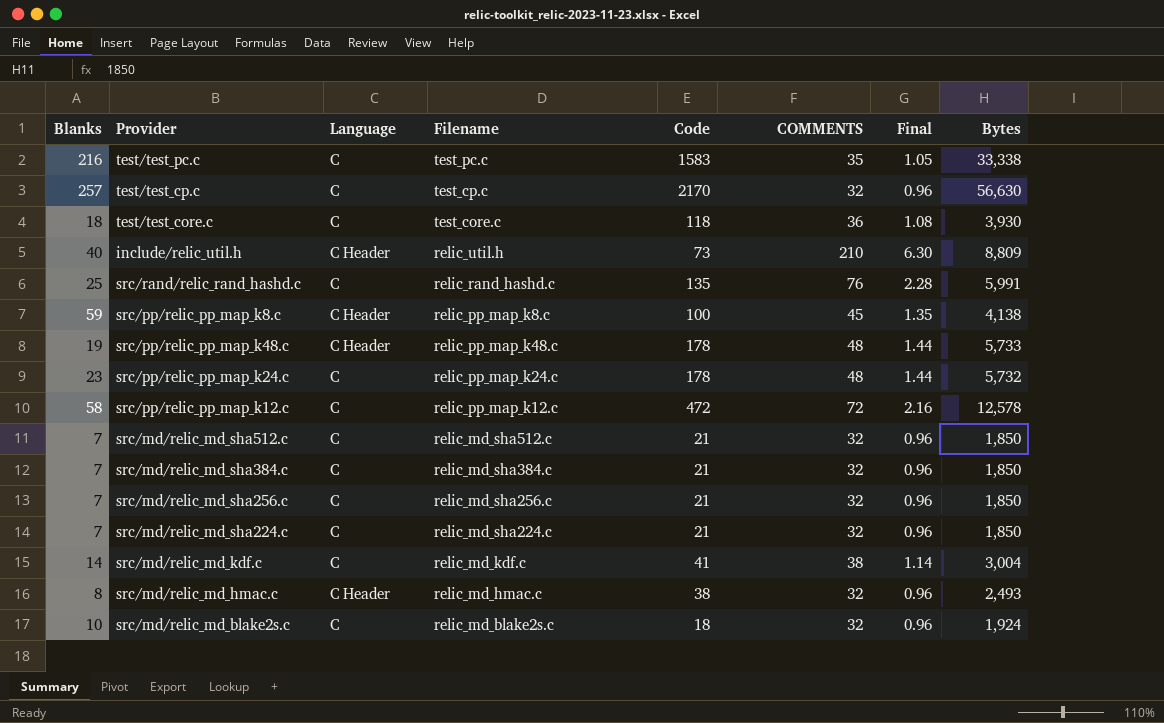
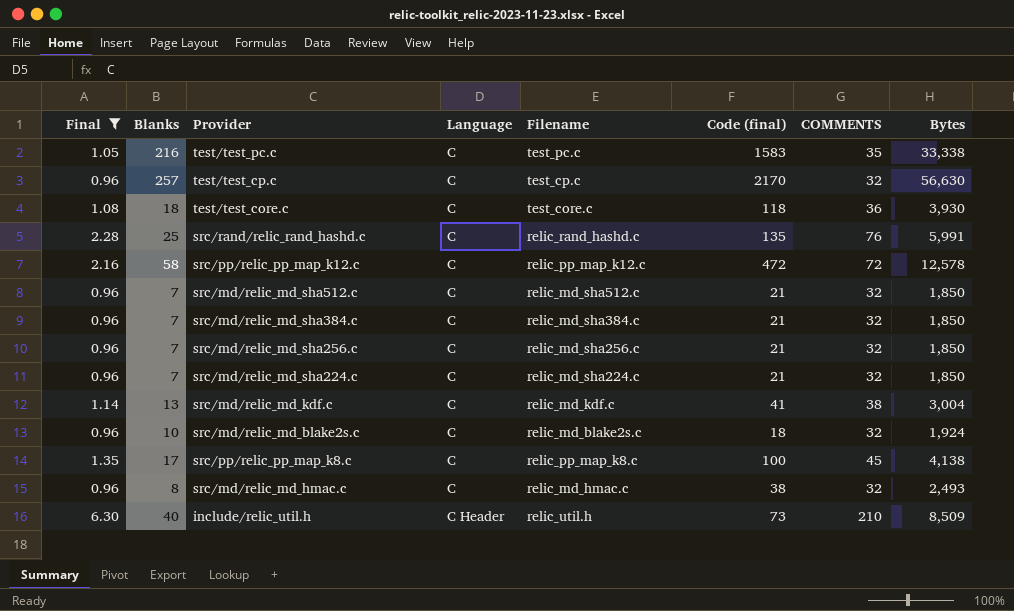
filter: none -> Final != 1.44
row order: none -> Language ascending
column Final | position: 7 -> 1
column name: Code -> Code (final)
src/md/relic_md_kdf.c | Blanks: 14 -> 13
src/pp/relic_pp_map_k8.c | Blanks: 59 -> 17
src/pp/relic_pp_map_k8.c | Language: C Header -> C
src/md/relic_md_hmac.c | Language: C Header -> C
include/relic_util.h | Bytes: 8,809 -> 8,509

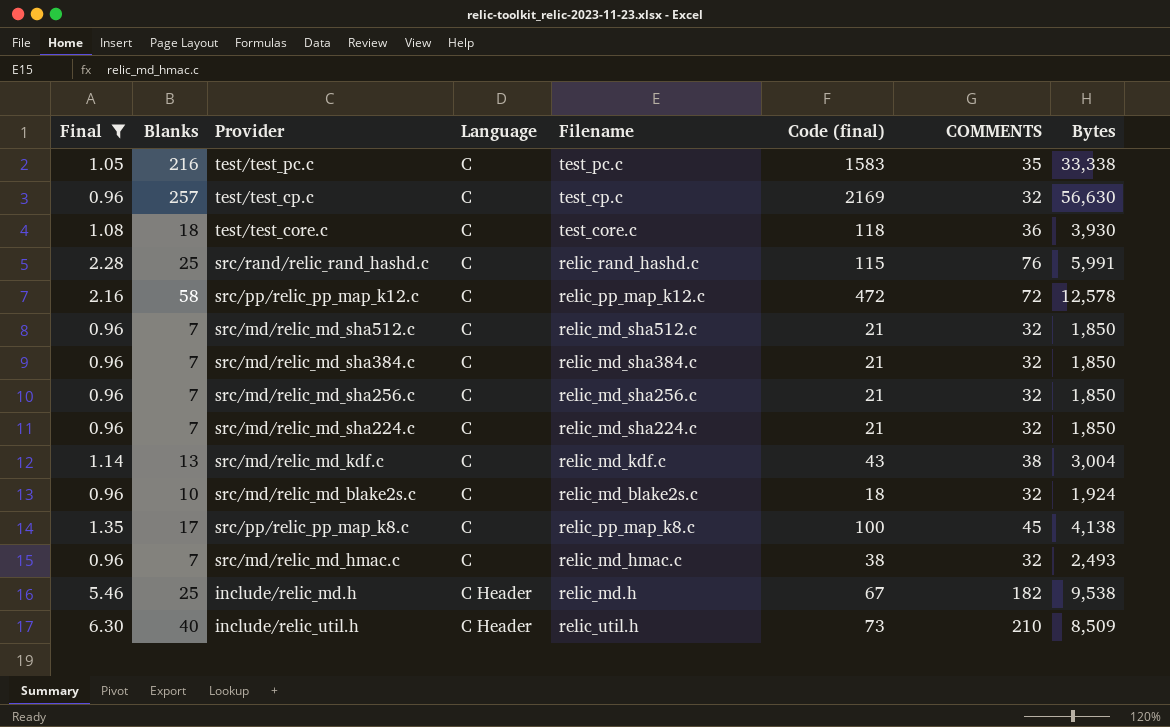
test/test_cp.c | Code (final): 2170 -> 2169
src/rand/relic_rand_hashd.c | Code (final): 135 -> 115
src/md/relic_md_kdf.c | Code (final): 41 -> 43
src/md/relic_md_hmac.c | Blanks: 8 -> 7
row include/relic_md.h: none -> 5.46 | 25 | C Header | relic_md.h | 67 | 182 | 9,538

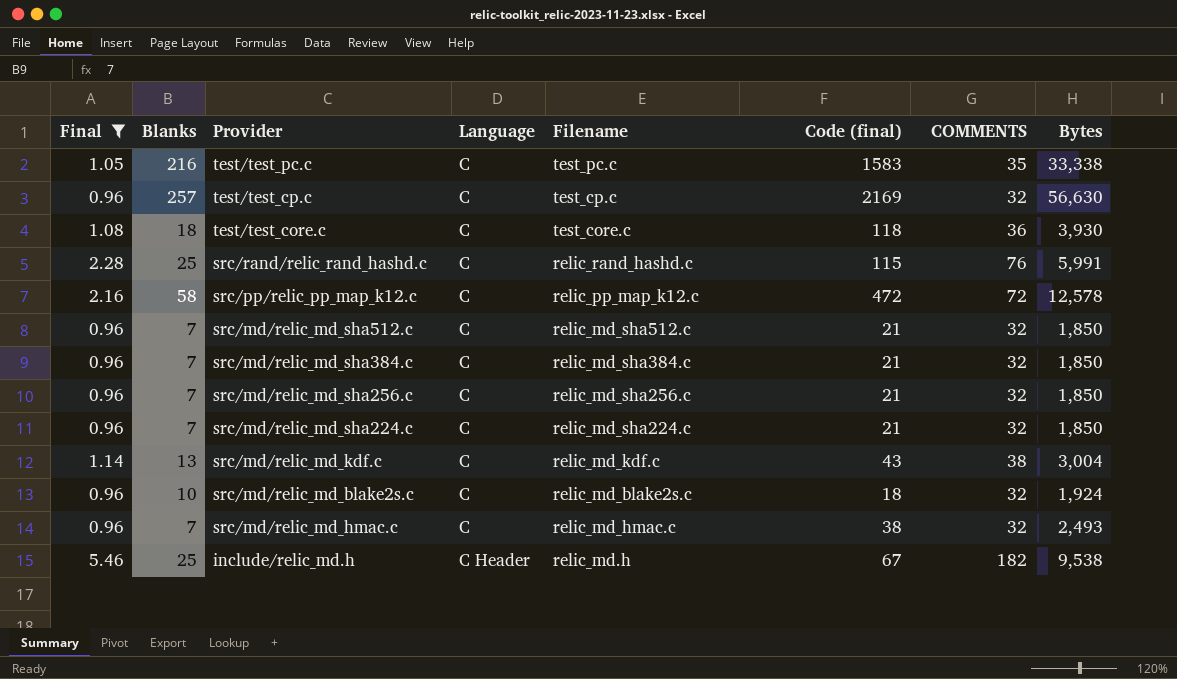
row src/pp/relic_pp_map_k8.c: 1.35 | 17 | C | relic_pp_map_k8.c | 100 | 45 | 4,138 -> none
row include/relic_util.h: 6.30 | 40 | C Header | relic_util.h | 73 | 210 | 8,509 -> none

